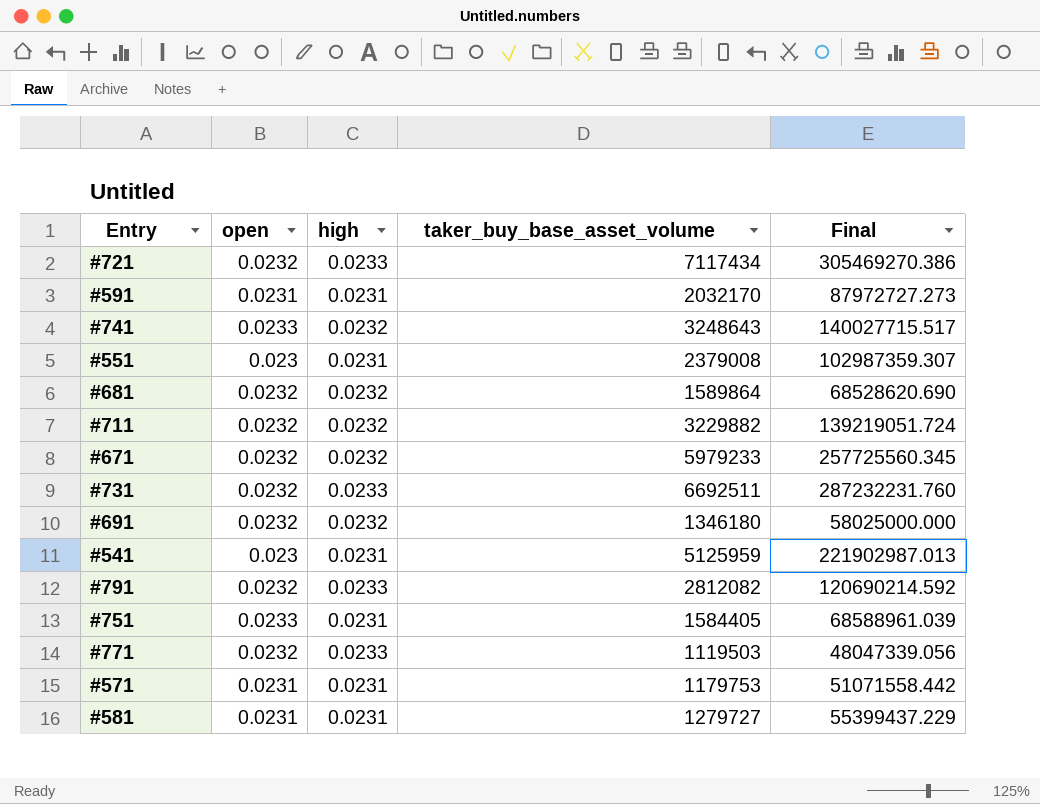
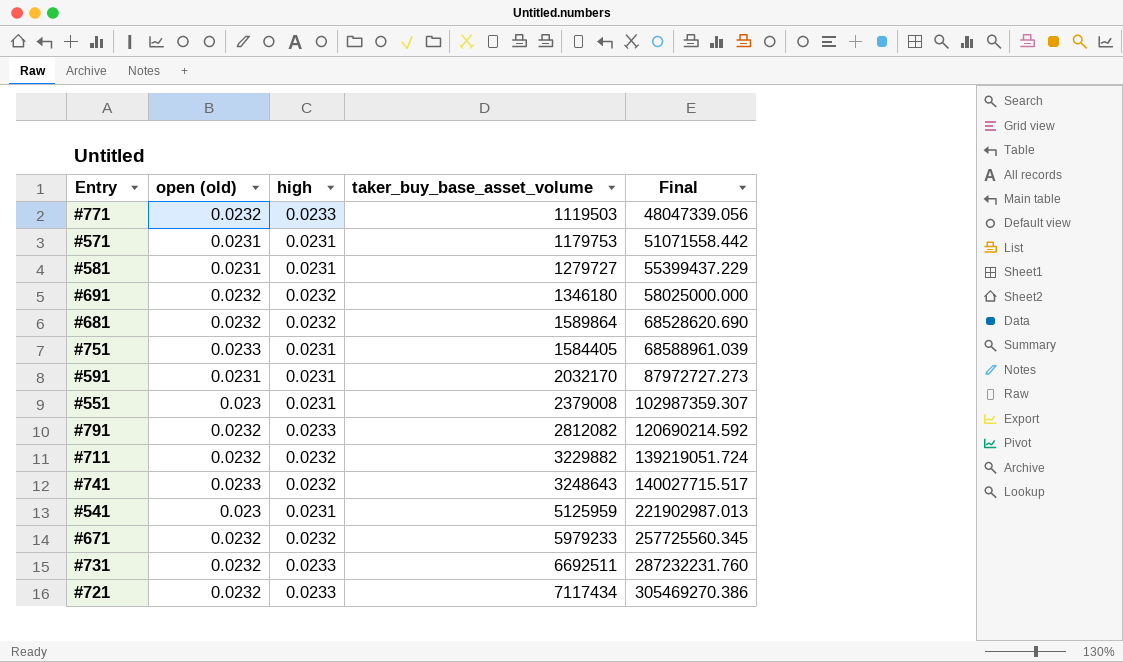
row order: none -> Final ascending
column name: open -> open (old)

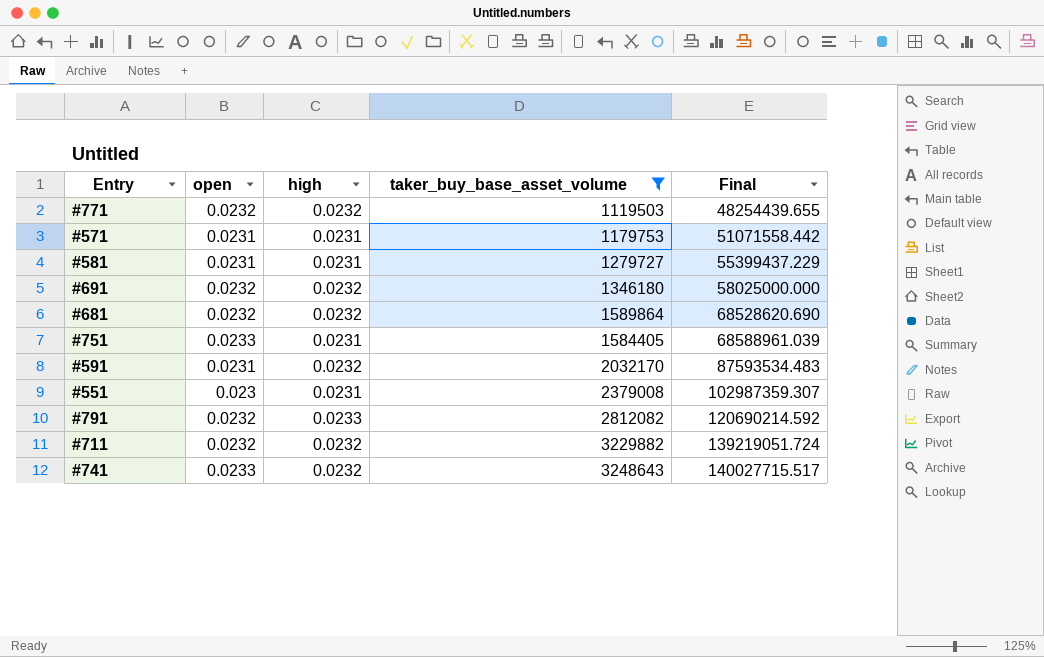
filter: none -> taker_buy_base_asset_volume <= 3248643
column name: open (old) -> open
#771 | high: 0.0233 -> 0.0232
#771 | Final: 48047339.056 -> 48254439.655
#591 | high: 0.0231 -> 0.0232
#591 | Final: 87972727.273 -> 87593534.483

